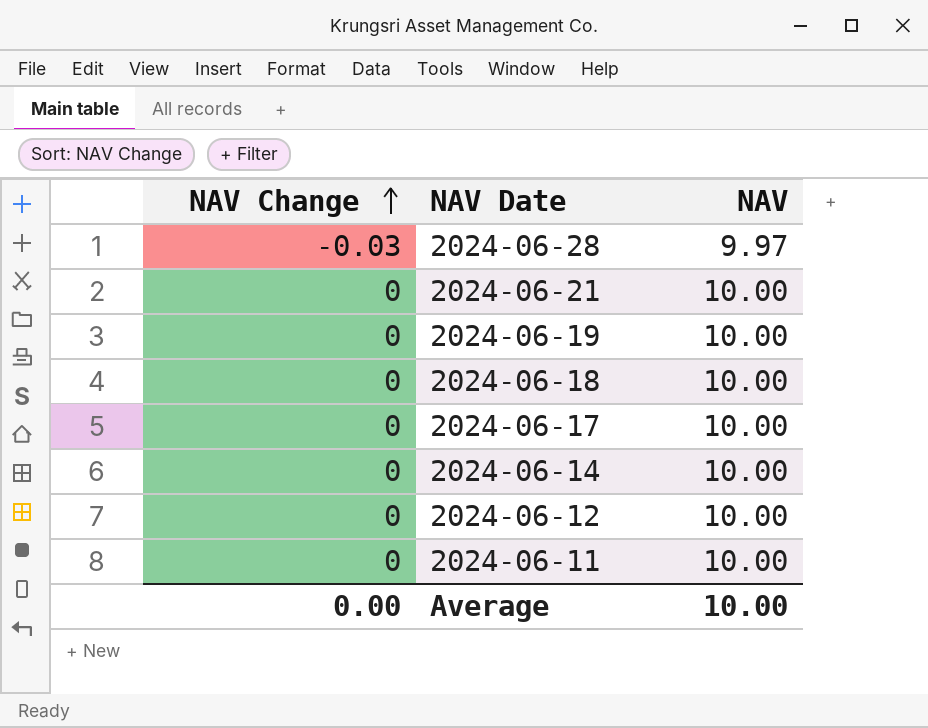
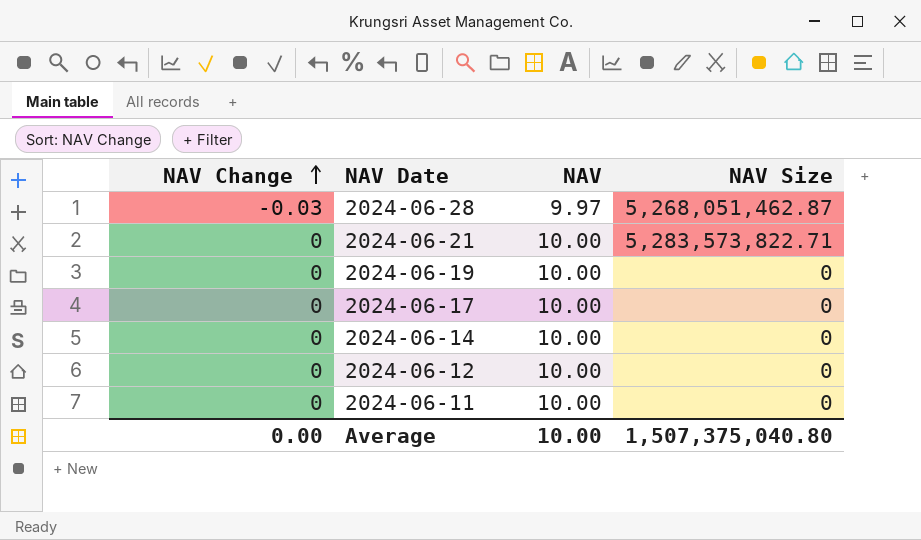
column NAV Size | position: none -> 4
row 2024-06-18: 0 | 10.00 -> none

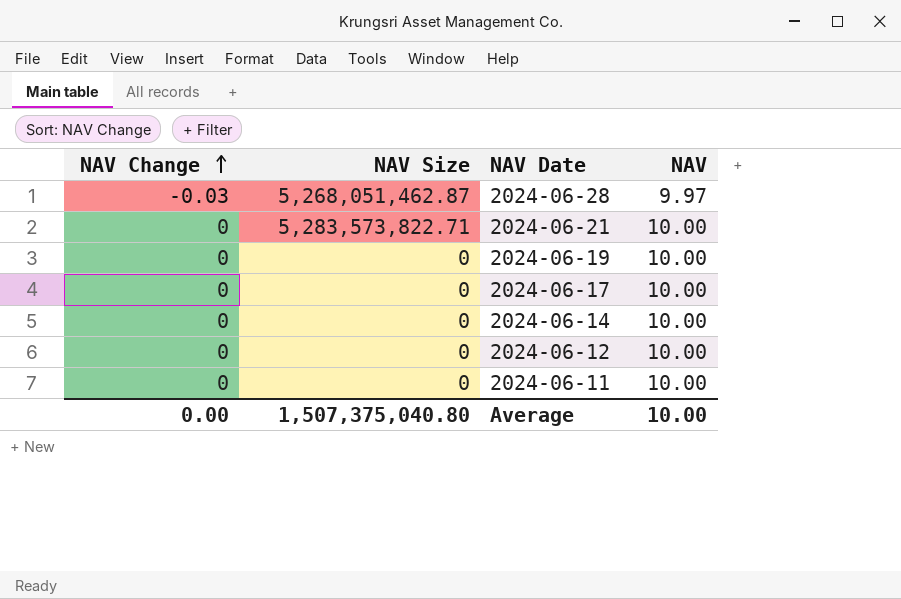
column NAV Size | position: 4 -> 2

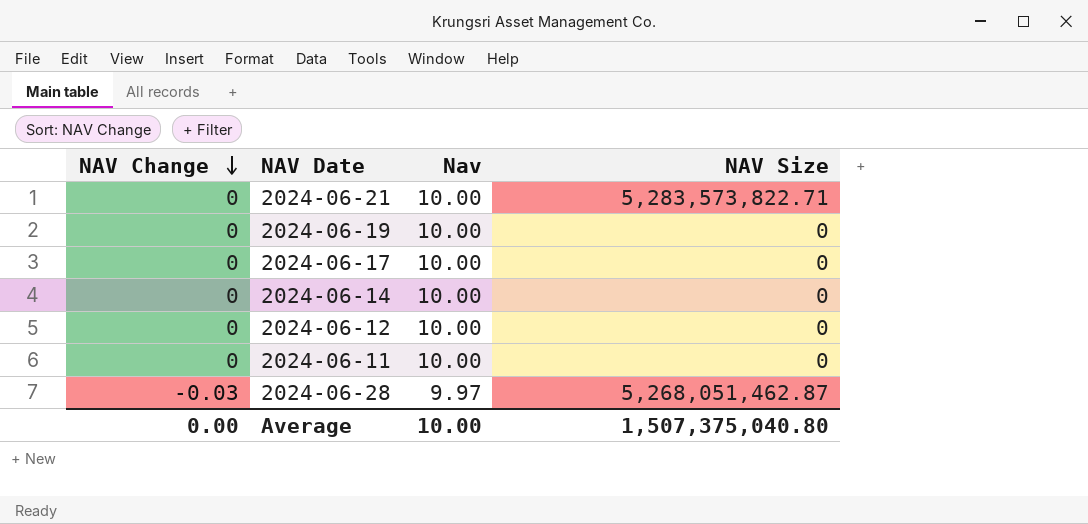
row order: NAV Change ascending -> NAV Change descending
column name: NAV -> Nav
column NAV Size | position: 2 -> 4

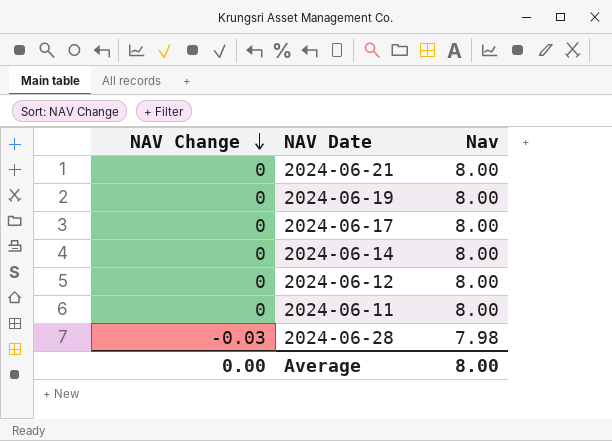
column NAV Size | position: 4 -> none
2024-06-21 | Nav: 10.00 -> 8.00
2024-06-19 | Nav: 10.00 -> 8.00
2024-06-17 | Nav: 10.00 -> 8.00
2024-06-14 | Nav: 10.00 -> 8.00
2024-06-12 | Nav: 10.00 -> 8.00
2024-06-11 | Nav: 10.00 -> 8.00
2024-06-28 | Nav: 9.97 -> 7.98
Average | Nav: 10.00 -> 8.00

